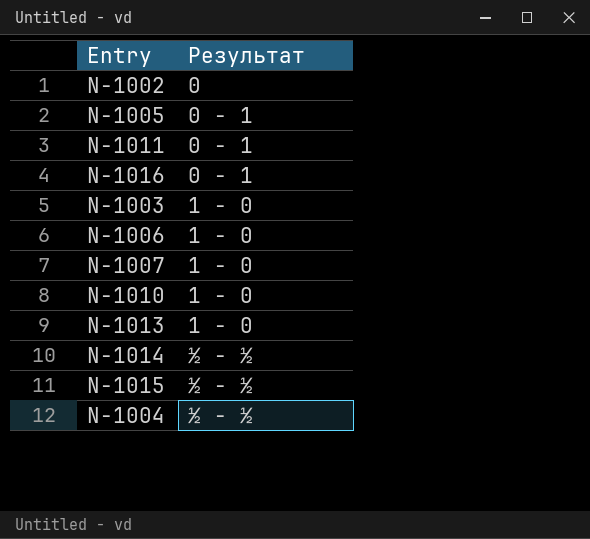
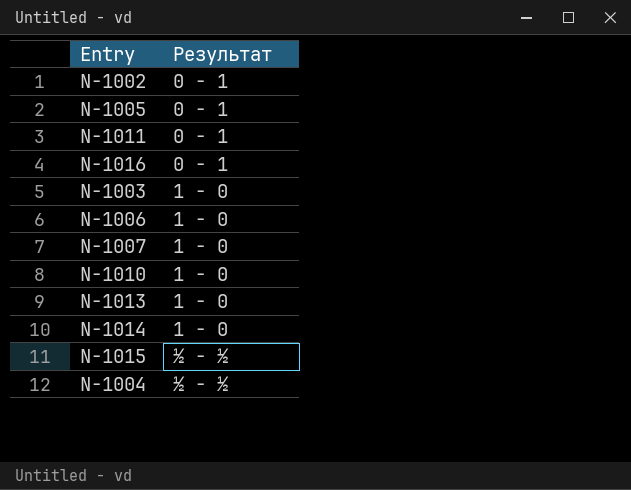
N-1002 | Результат: 0 -> 0 - 1
N-1014 | Результат: ½ - ½ -> 1 - 0

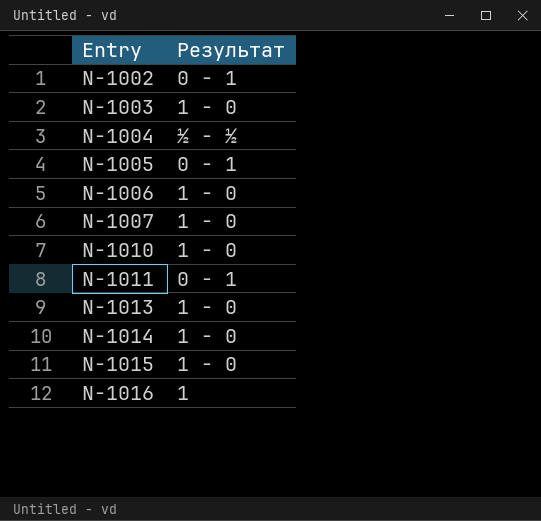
row order: Результат ascending -> Entry ascending
N-1015 | Результат: ½ - ½ -> 1 - 0
N-1016 | Результат: 0 - 1 -> 1

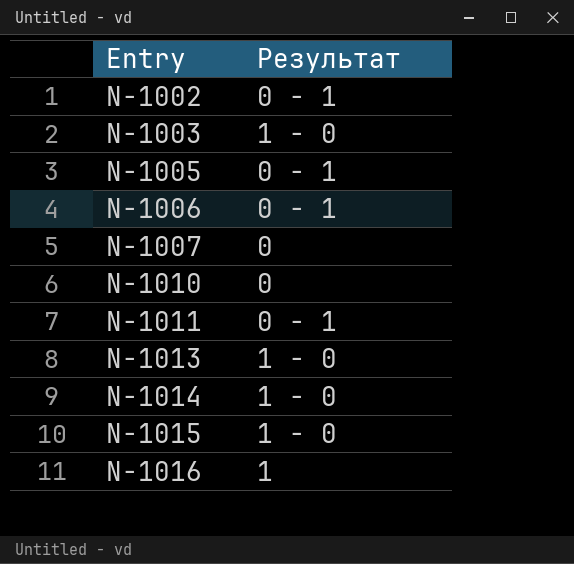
row N-1004: ½ - ½ -> none
N-1006 | Результат: 1 - 0 -> 0 - 1
N-1007 | Результат: 1 - 0 -> 0
N-1010 | Результат: 1 - 0 -> 0

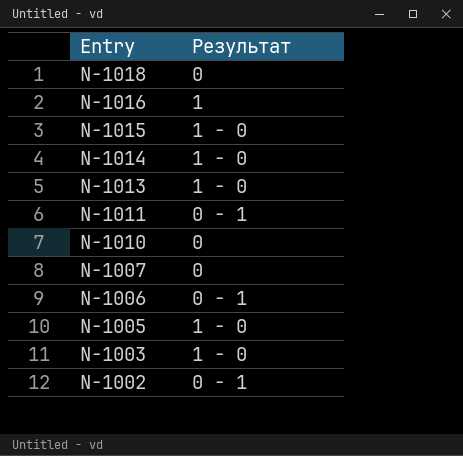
row order: Entry ascending -> Entry descending
row N-1018: none -> 0
N-1005 | Результат: 0 - 1 -> 1 - 0

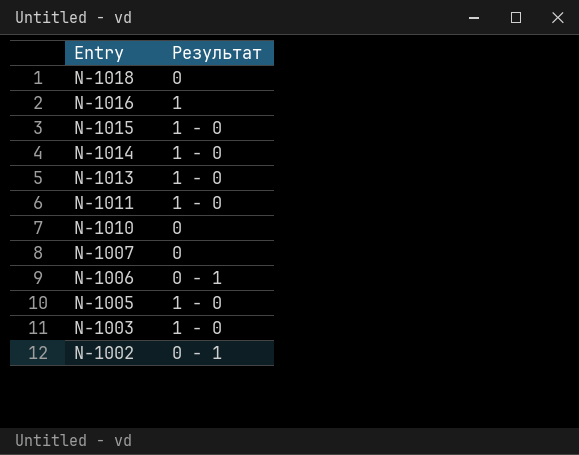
N-1011 | Результат: 0 - 1 -> 1 - 0

